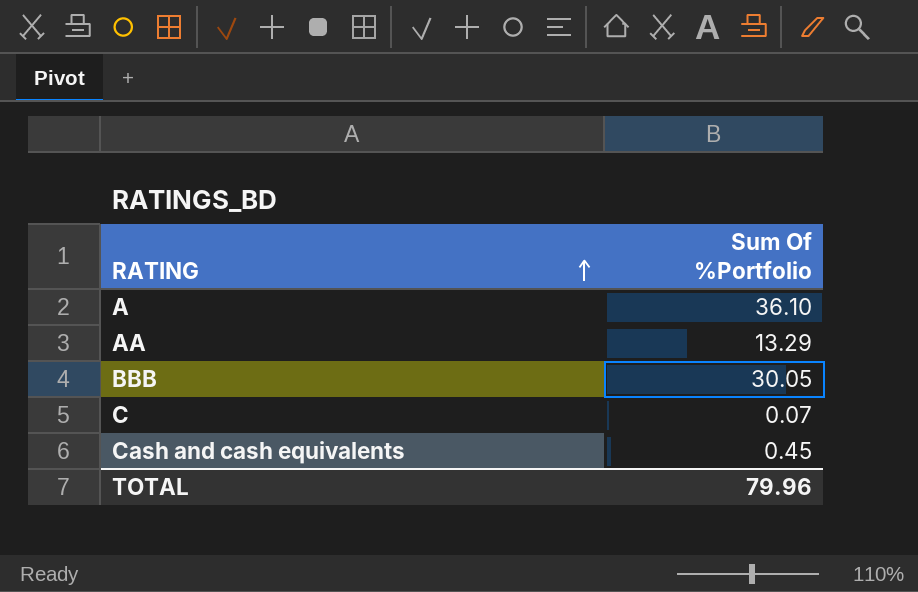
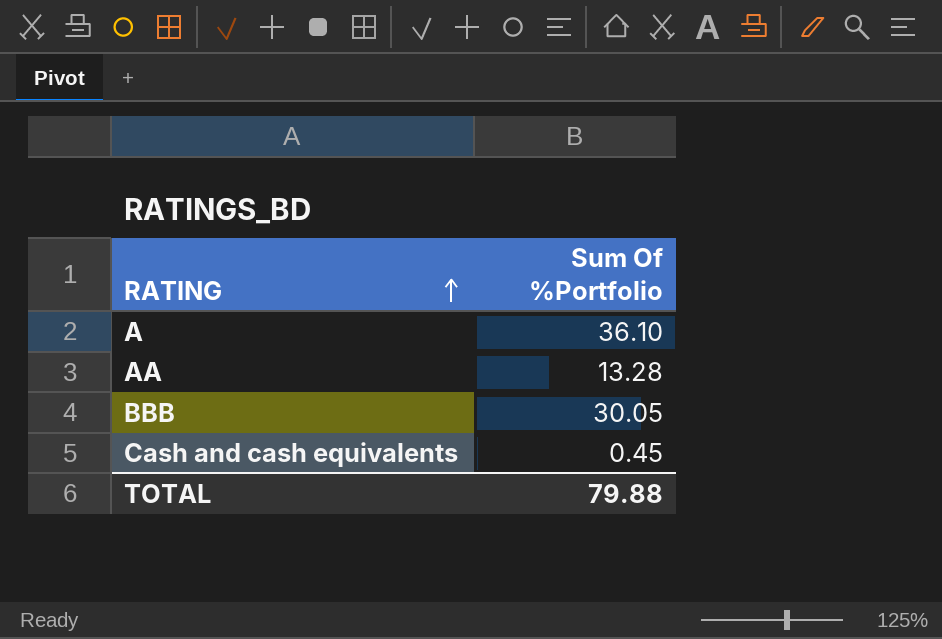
row C: 0.07 -> none
AA | Sum Of %Portfolio: 13.29 -> 13.28
TOTAL | Sum Of %Portfolio: 79.96 -> 79.88

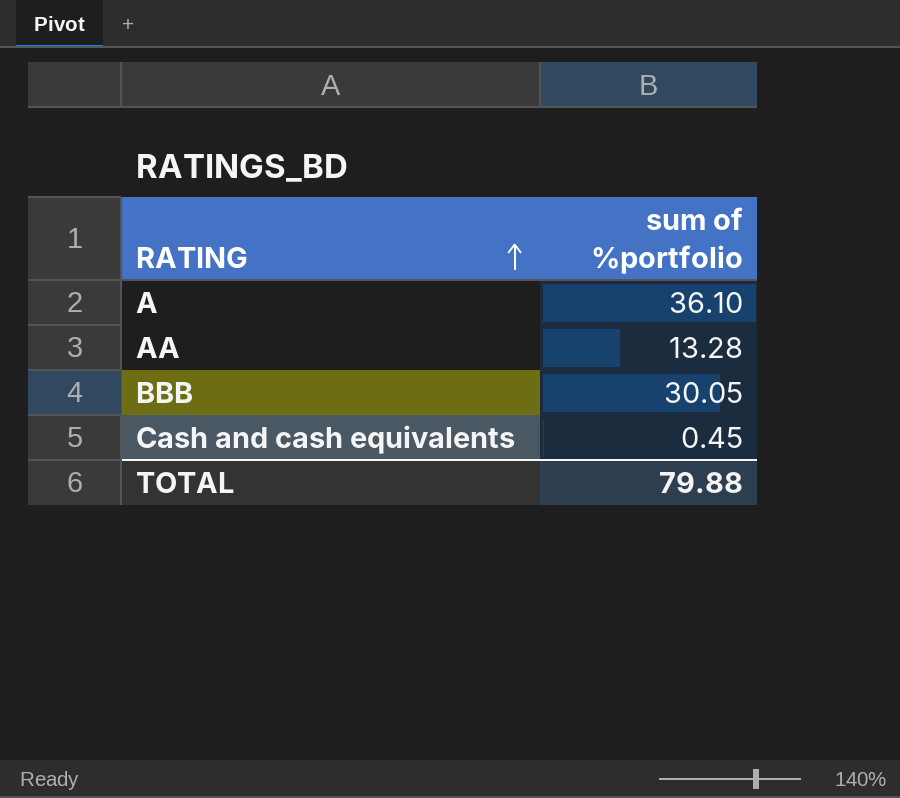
column name: Sum Of %Portfolio -> sum of %portfolio

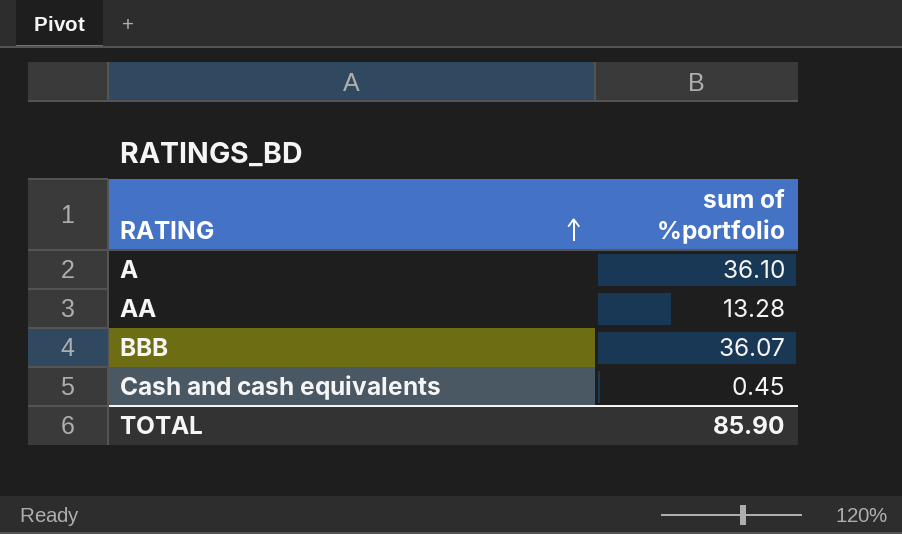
BBB | sum of %portfolio: 30.05 -> 36.07
TOTAL | sum of %portfolio: 79.88 -> 85.90

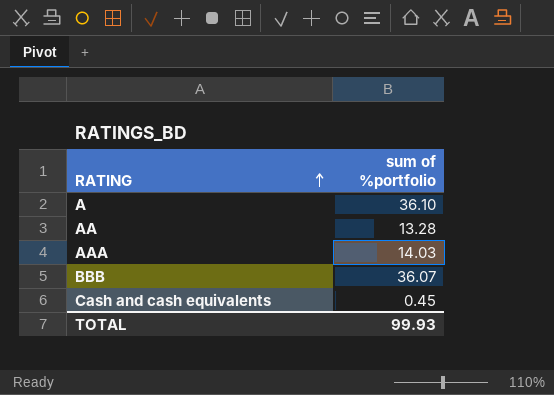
row AAA: none -> 14.03
TOTAL | sum of %portfolio: 85.90 -> 99.93

